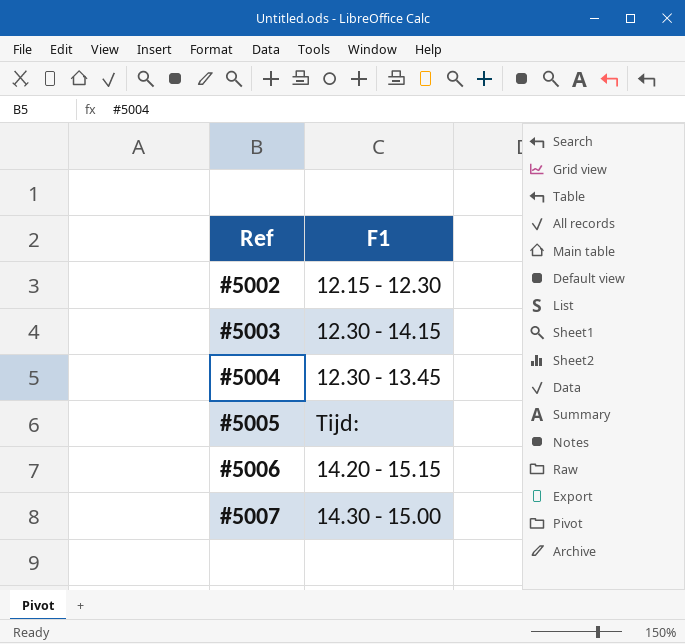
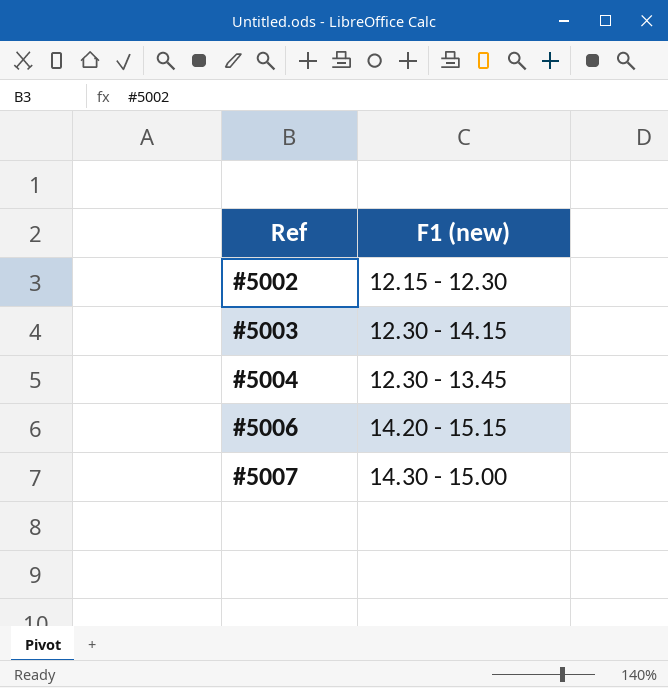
column name: F1 -> F1 (new)
row #5005: Tijd: -> none

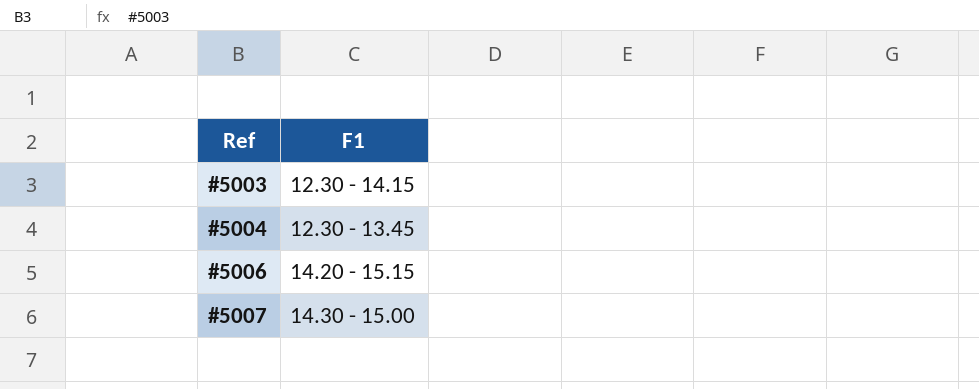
column name: F1 (new) -> F1
row #5002: 12.15 - 12.30 -> none

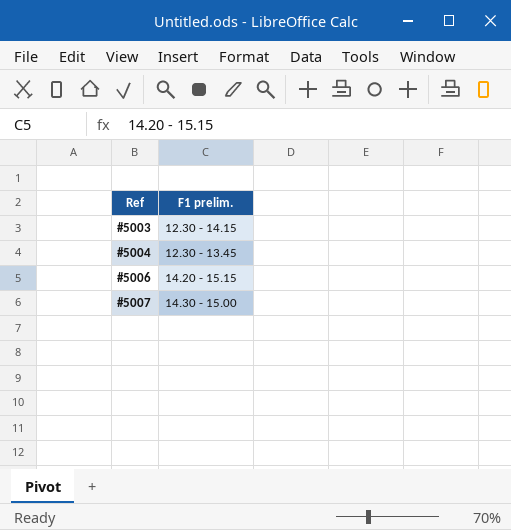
column name: F1 -> F1 prelim.

